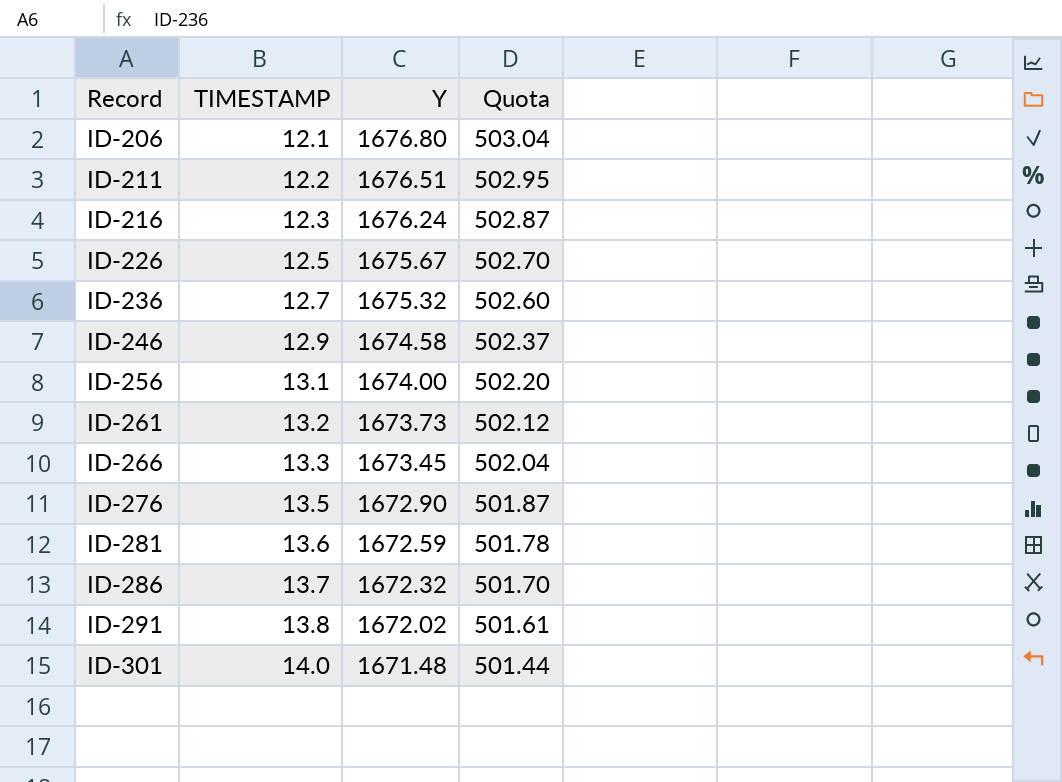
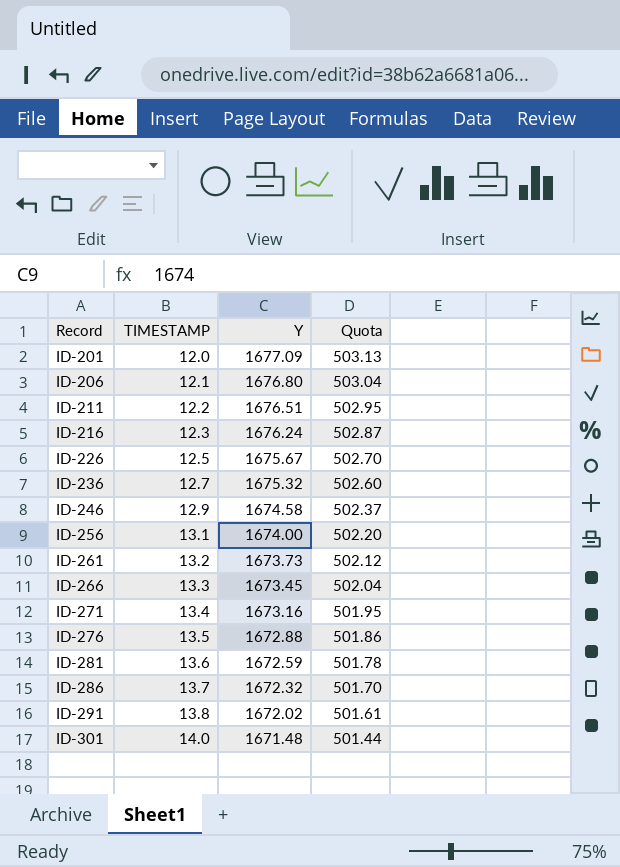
row ID-201: none -> 12.0 | 1677.09 | 503.13
row ID-271: none -> 13.4 | 1673.16 | 501.95
ID-276 | Y: 1672.90 -> 1672.88
ID-276 | Quota: 501.87 -> 501.86

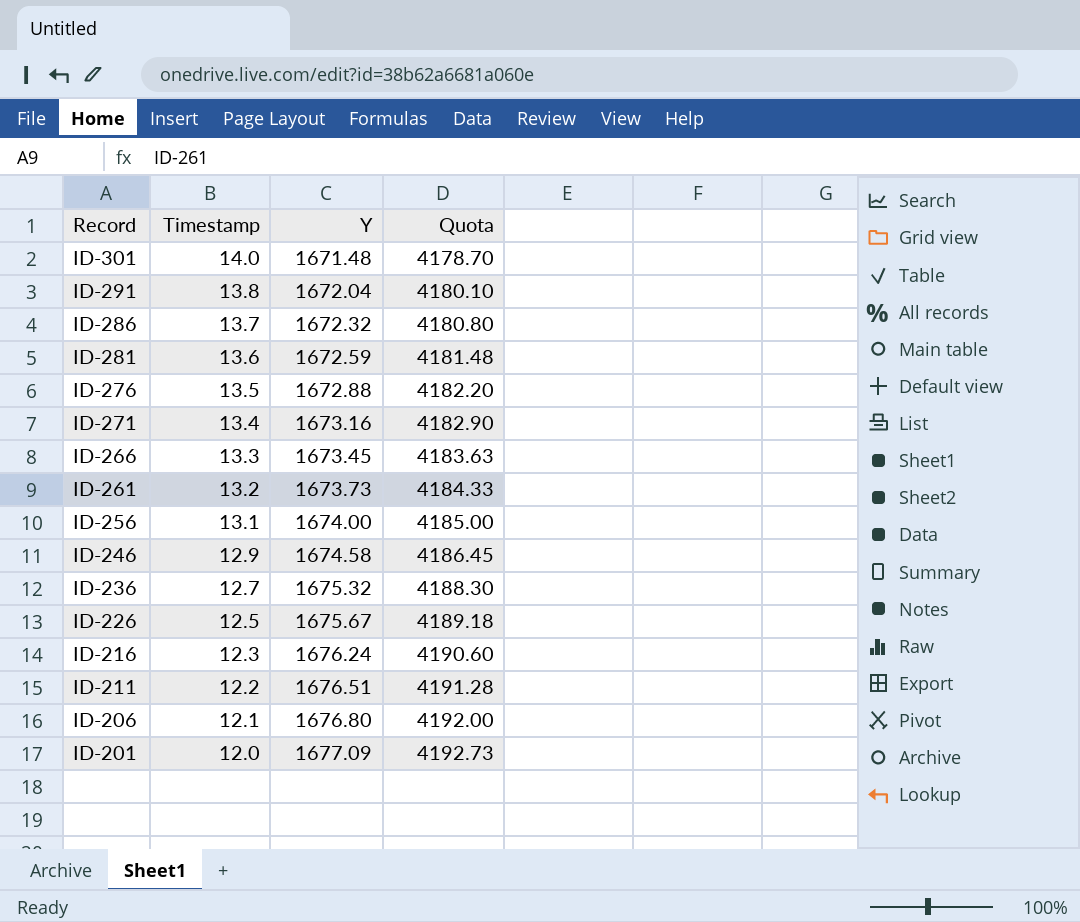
row order: Record ascending -> Record descending
column name: TIMESTAMP -> Timestamp
column Quota | formula: [Y] * 0.3 -> [Y] * 2.5
ID-291 | Y: 1672.02 -> 1672.04

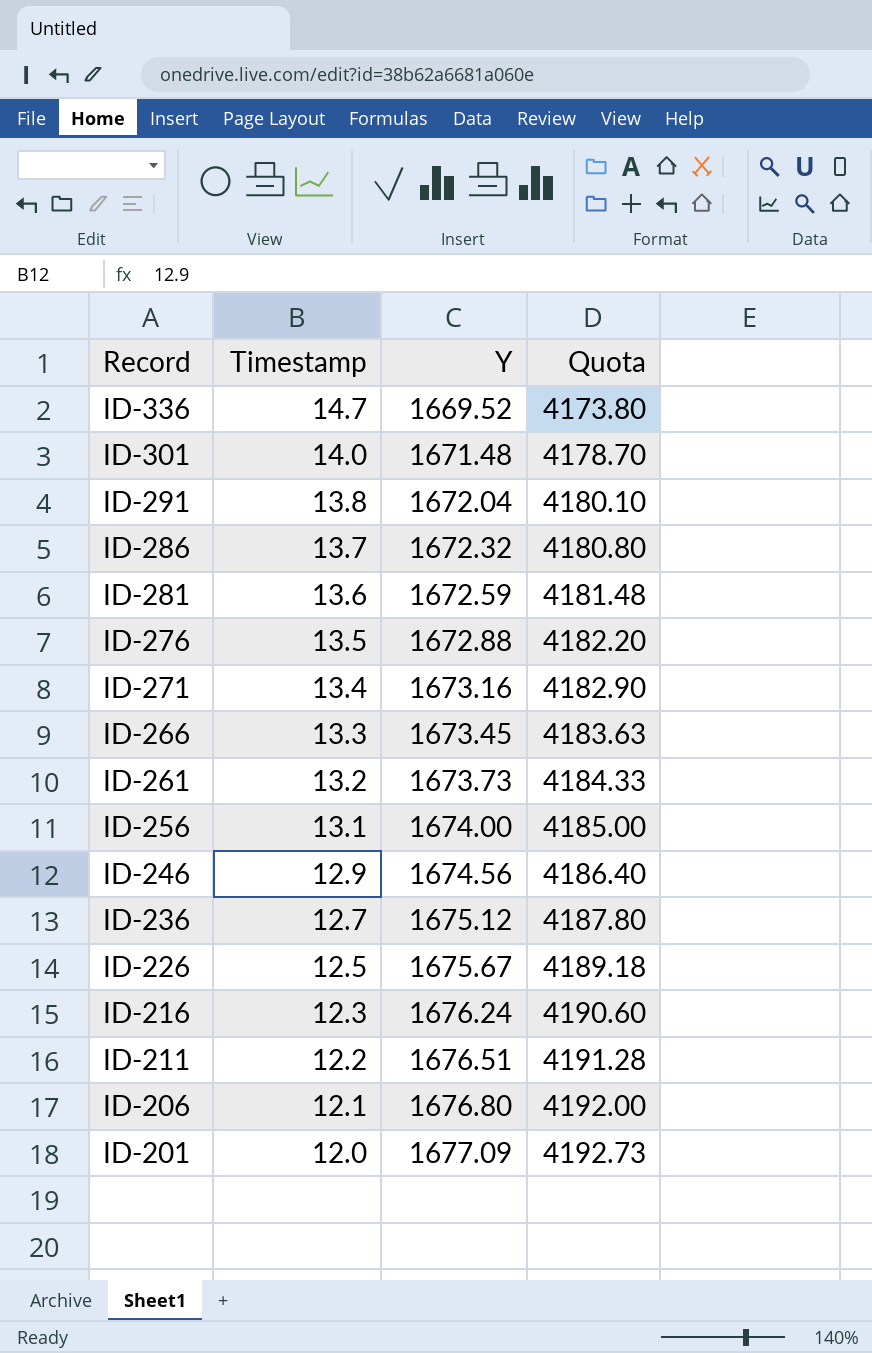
row ID-336: none -> 14.7 | 1669.52 | 4173.80
ID-246 | Y: 1674.58 -> 1674.56
ID-246 | Quota: 4186.45 -> 4186.40
ID-236 | Y: 1675.32 -> 1675.12
ID-236 | Quota: 4188.30 -> 4187.80

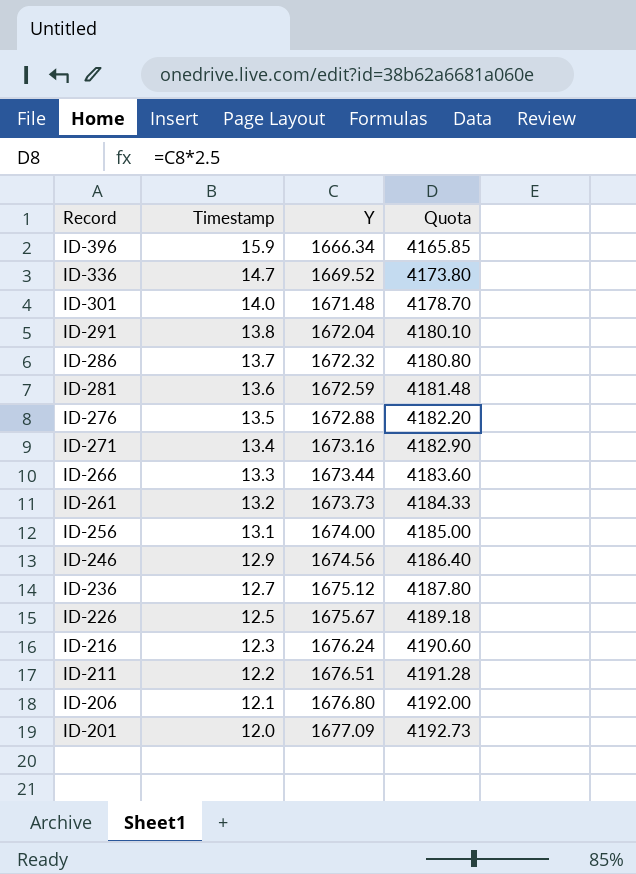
row ID-396: none -> 15.9 | 1666.34 | 4165.85
ID-266 | Y: 1673.45 -> 1673.44
ID-266 | Quota: 4183.63 -> 4183.60

